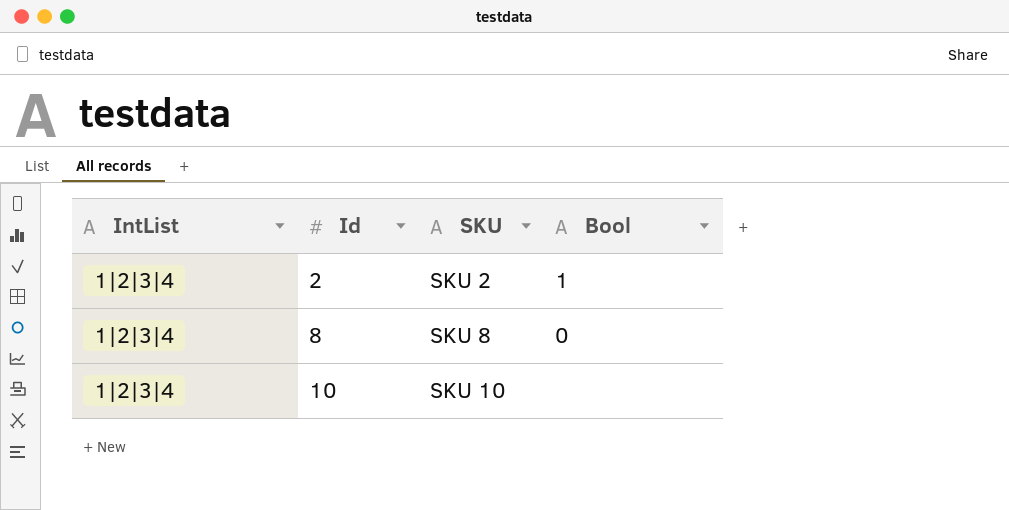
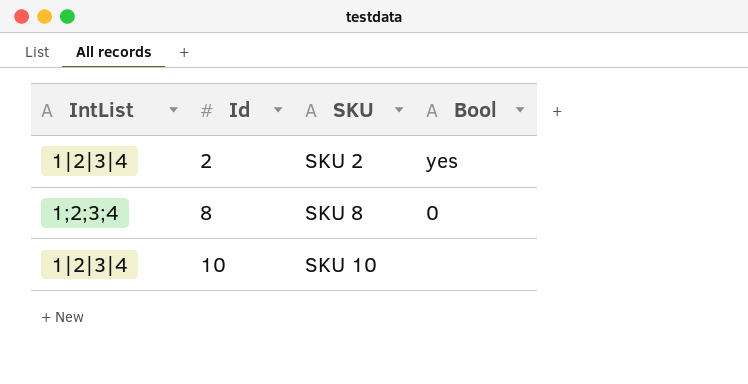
2 | Bool: 1 -> yes
8 | IntList: 1|2|3|4 -> 1;2;3;4

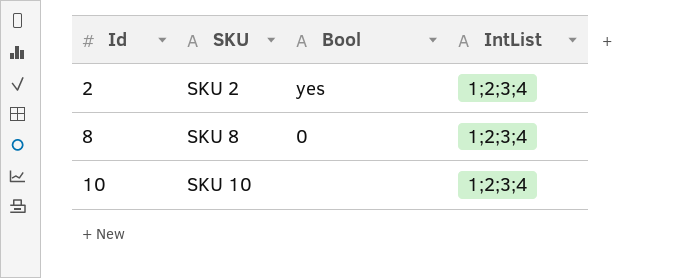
column IntList | position: 1 -> 4
2 | IntList: 1|2|3|4 -> 1;2;3;4
10 | IntList: 1|2|3|4 -> 1;2;3;4

